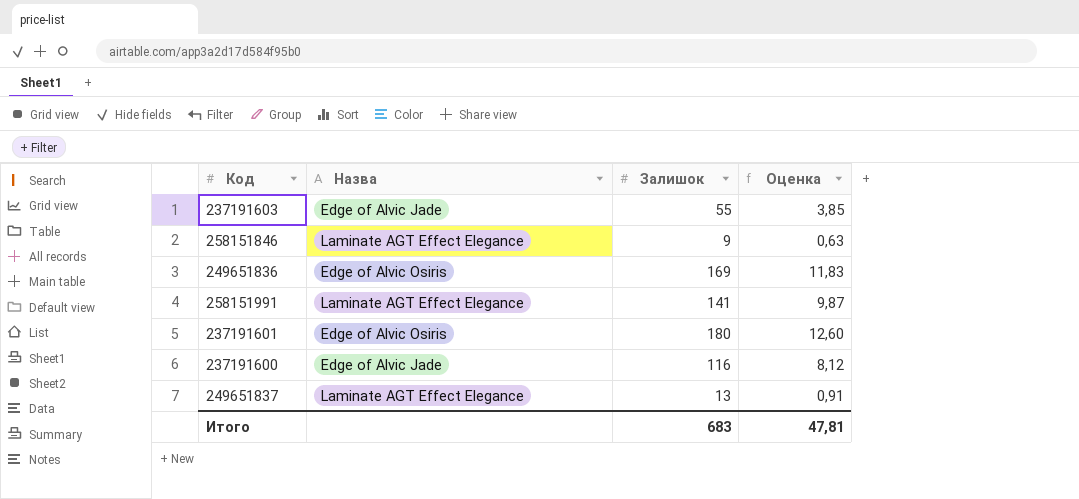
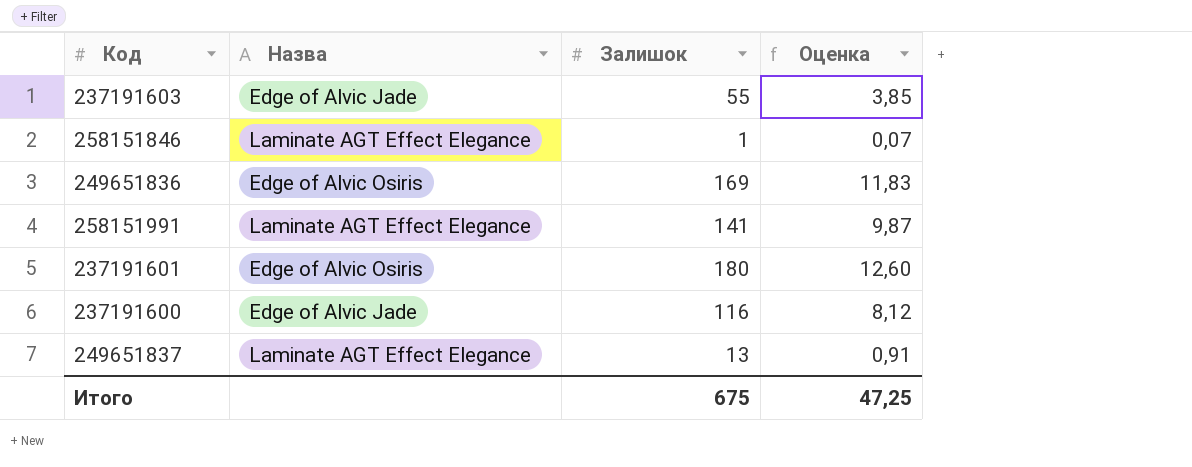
258151846 | Залишок: 9 -> 1
258151846 | Оценка: 0,63 -> 0,07
Итого | Залишок: 683 -> 675
Итого | Оценка: 47,81 -> 47,25

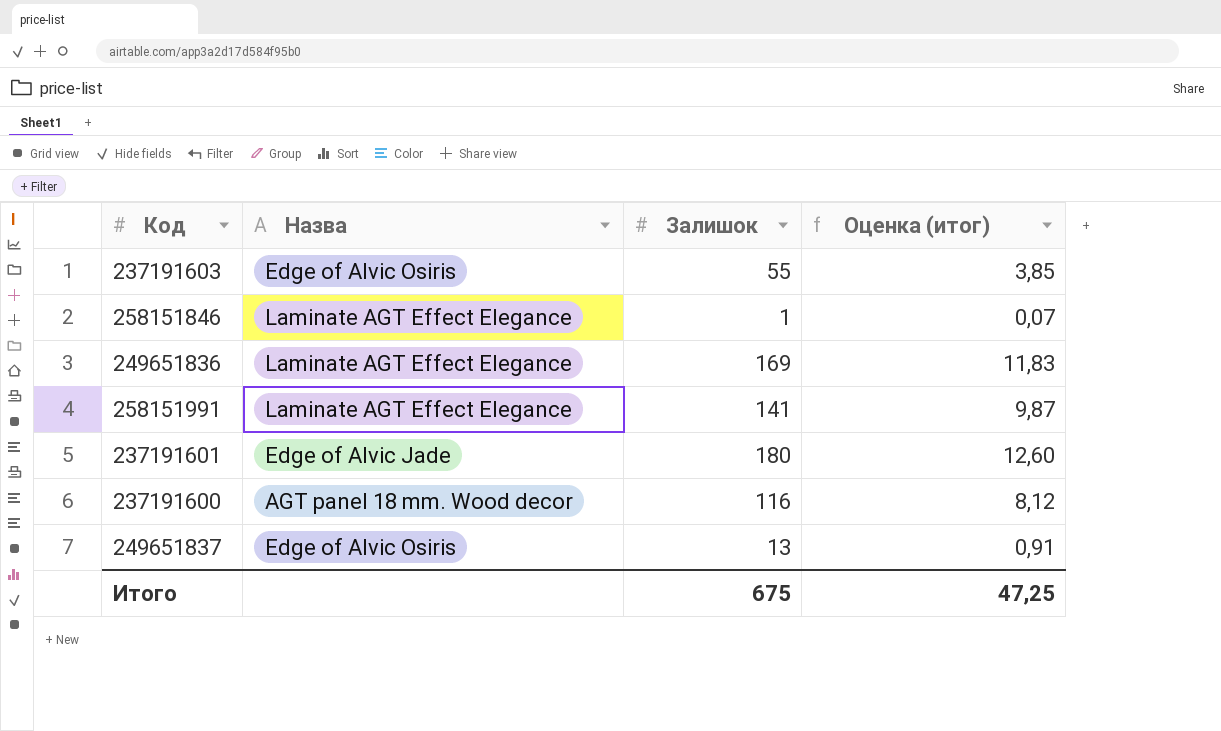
column name: Оценка -> Оценка (итог)
237191603 | Назва: Edge of Alvic Jade -> Edge of Alvic Osiris
249651836 | Назва: Edge of Alvic Osiris -> Laminate AGT Effect Elegance
237191601 | Назва: Edge of Alvic Osiris -> Edge of Alvic Jade
237191600 | Назва: Edge of Alvic Jade -> AGT panel 18 mm. Wood decor
249651837 | Назва: Laminate AGT Effect Elegance -> Edge of Alvic Osiris

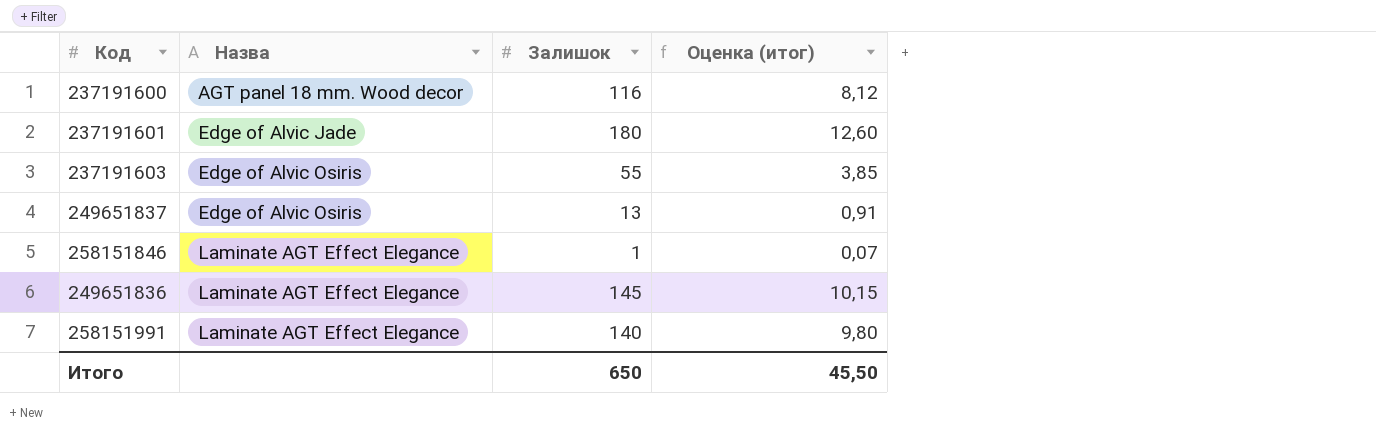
row order: none -> Назва ascending
249651836 | Залишок: 169 -> 145
249651836 | Оценка (итог): 11,83 -> 10,15
258151991 | Залишок: 141 -> 140
258151991 | Оценка (итог): 9,87 -> 9,80
Итого | Залишок: 675 -> 650
Итого | Оценка (итог): 47,25 -> 45,50

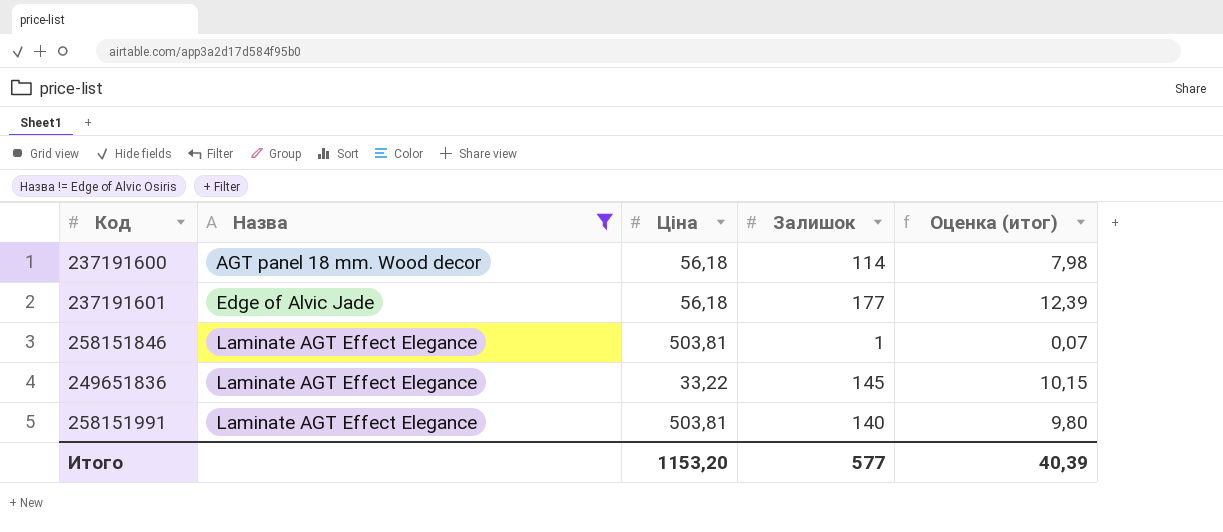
filter: none -> Назва != Edge of Alvic Osiris
column Ціна | position: none -> 3
237191600 | Залишок: 116 -> 114
237191600 | Оценка (итог): 8,12 -> 7,98
237191601 | Залишок: 180 -> 177
237191601 | Оценка (итог): 12,60 -> 12,39
Итого | Залишок: 650 -> 577
Итого | Оценка (итог): 45,50 -> 40,39

